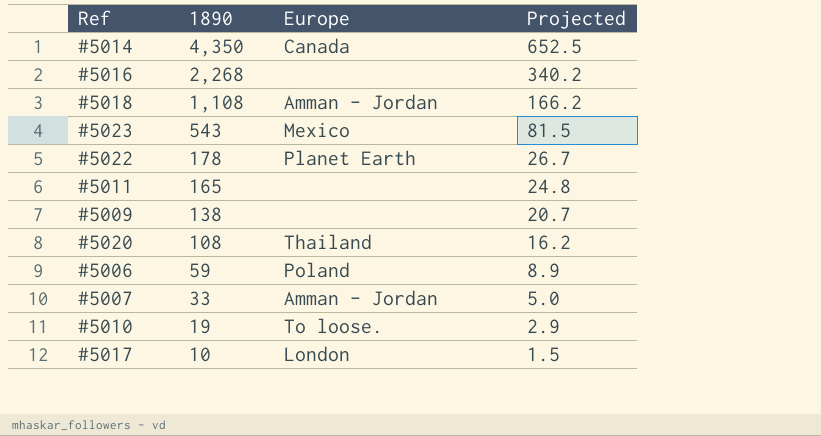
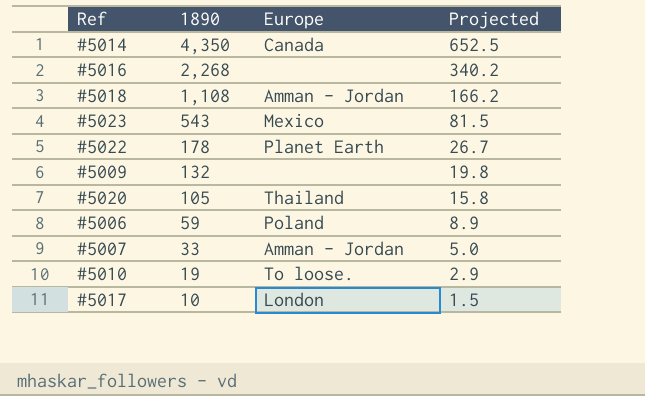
row #5011: 165 | none | 24.8 -> none
#5009 | 1890: 138 -> 132
#5009 | Projected: 20.7 -> 19.8
#5020 | 1890: 108 -> 105
#5020 | Projected: 16.2 -> 15.8

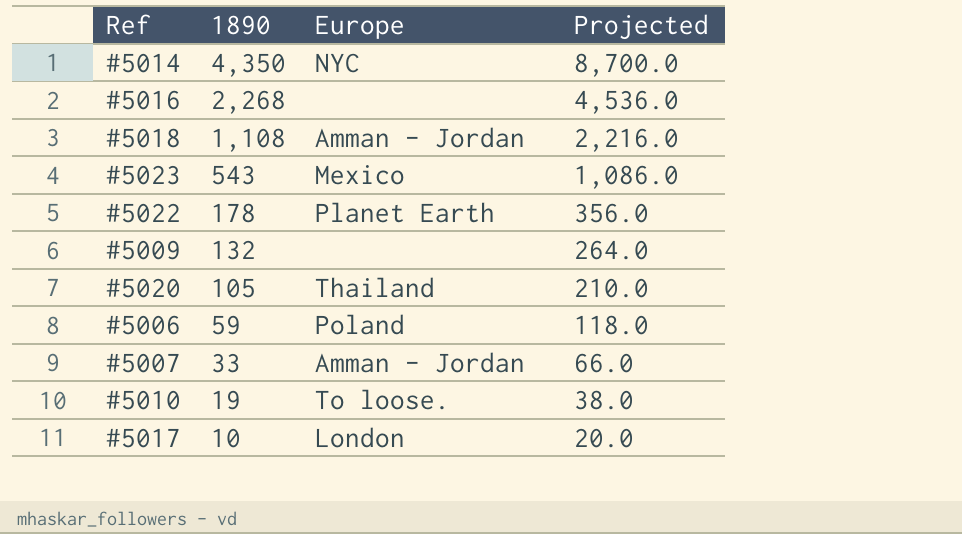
column Projected | formula: [1890] * 0.15 -> [1890] * 2
#5014 | Europe: Canada -> NYC

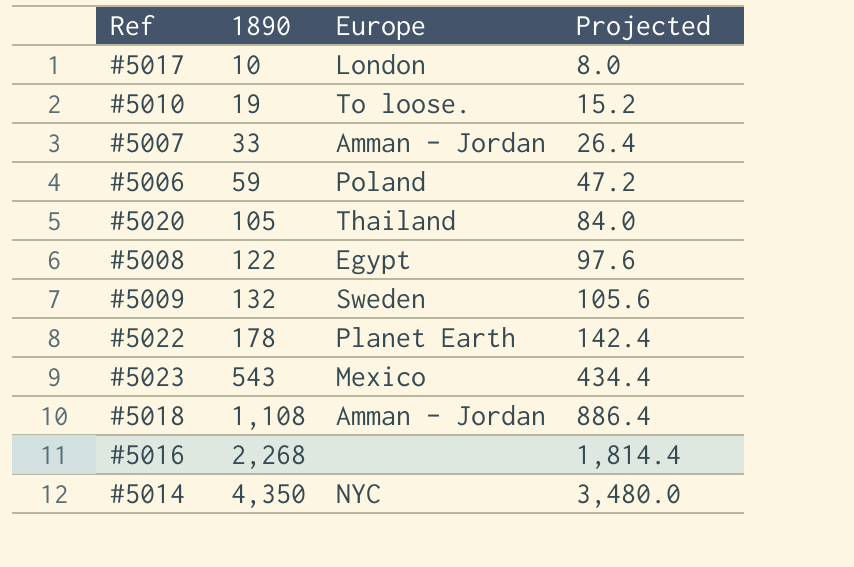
row order: 1890 descending -> 1890 ascending
column Projected | formula: [1890] * 2 -> [1890] * 0.8
row #5008: none -> 122 | Egypt | 97.6
#5009 | Europe: none -> Sweden

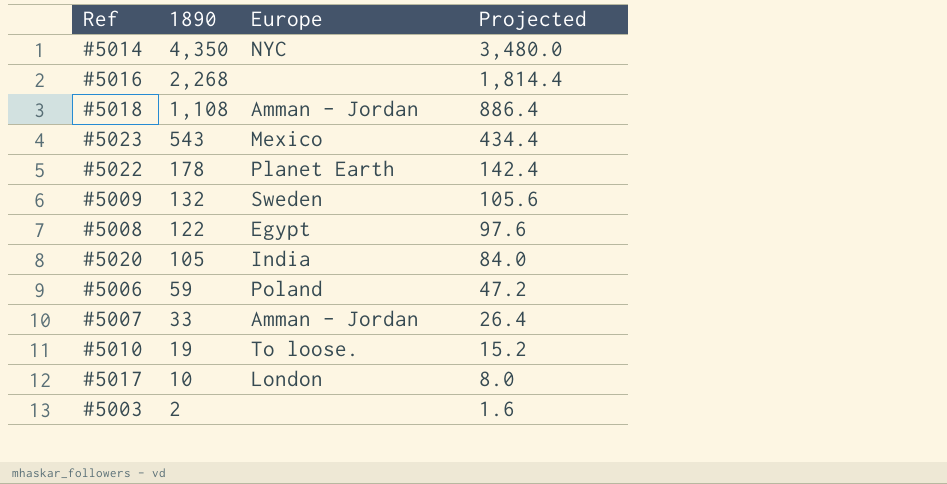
row order: 1890 ascending -> 1890 descending
#5020 | Europe: Thailand -> India
row #5003: none -> 2 | none | 1.6

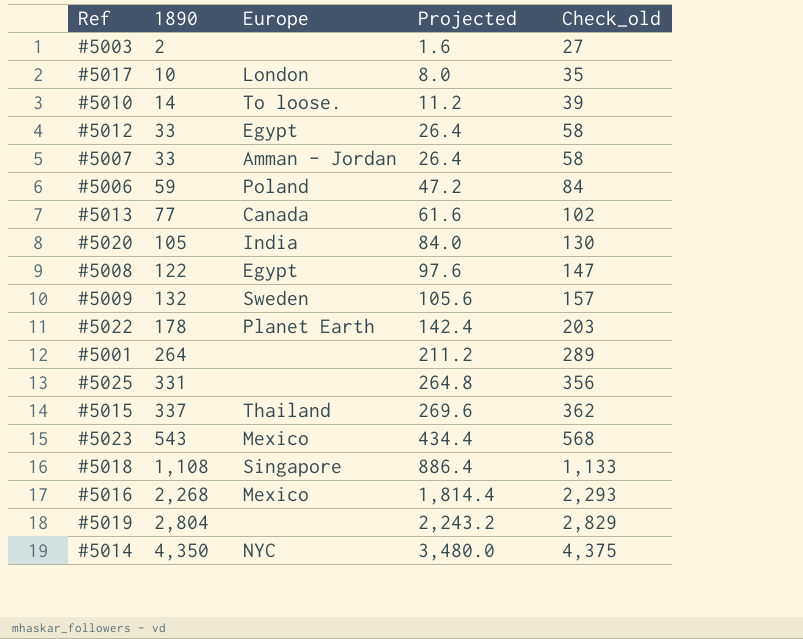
row order: 1890 descending -> 1890 ascending
column Check_old | formula: none -> [1890] + 25
#5010 | 1890: 19 -> 14
#5010 | Projected: 15.2 -> 11.2
row #5012: none -> 33 | Egypt | 26.4 | 58
row #5013: none -> 77 | Canada | 61.6 | 102
row #5001: none -> 264 | none | 211.2 | 289
row #5025: none -> 331 | none | 264.8 | 356
row #5015: none -> 337 | Thailand | 269.6 | 362
#5018 | Europe: Amman - Jordan -> Singapore
#5016 | Europe: none -> Mexico
row #5019: none -> 2,804 | none | 2,243.2 | 2,829

